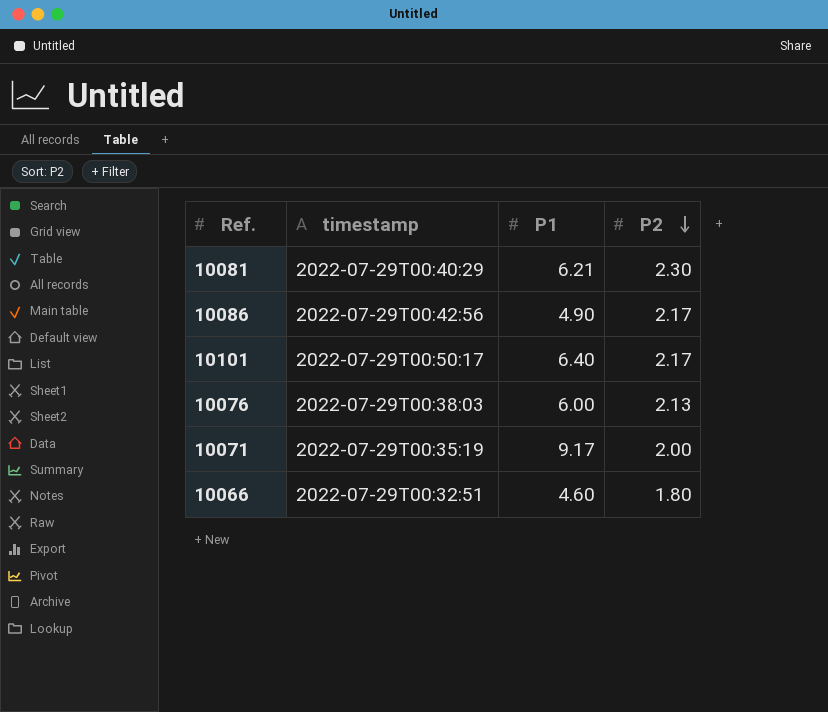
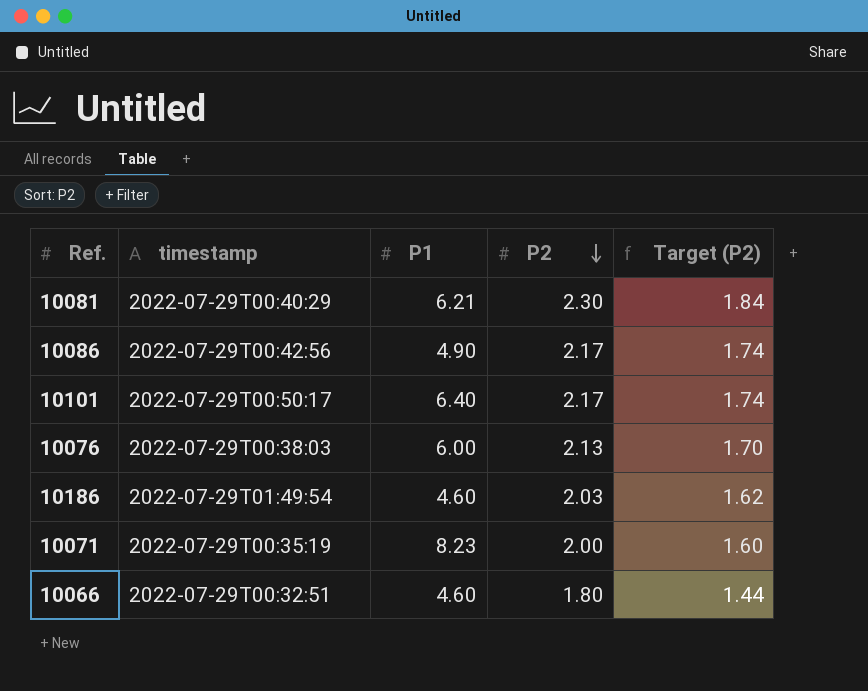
column Target (P2) | formula: none -> [P2] * 0.8
row 10186: none -> 2022-07-29T01:49:54 | 4.60 | 2.03 | 1.62
10071 | P1: 9.17 -> 8.23

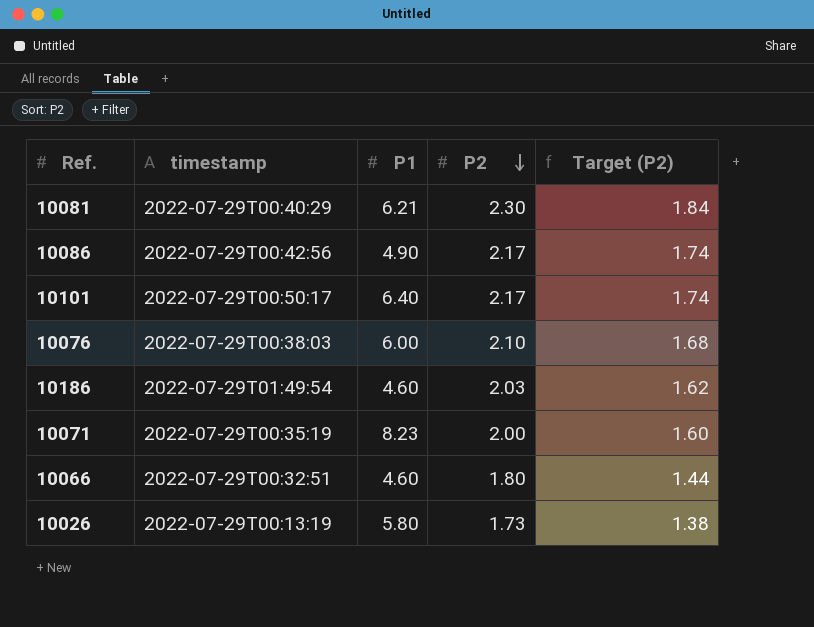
10076 | P2: 2.13 -> 2.10
10076 | Target (P2): 1.70 -> 1.68
row 10026: none -> 2022-07-29T00:13:19 | 5.80 | 1.73 | 1.38

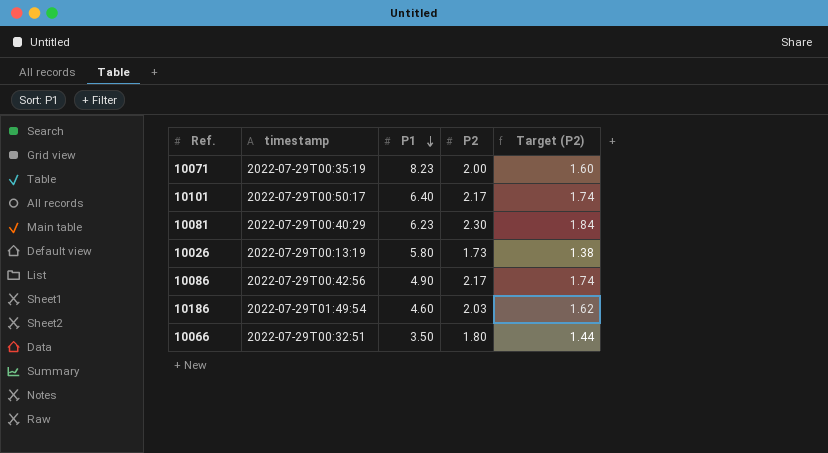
row order: P2 descending -> P1 descending
row 10076: 2022-07-29T00:38:03 | 6.00 | 2.10 | 1.68 -> none
10081 | P1: 6.21 -> 6.23
10066 | P1: 4.60 -> 3.50

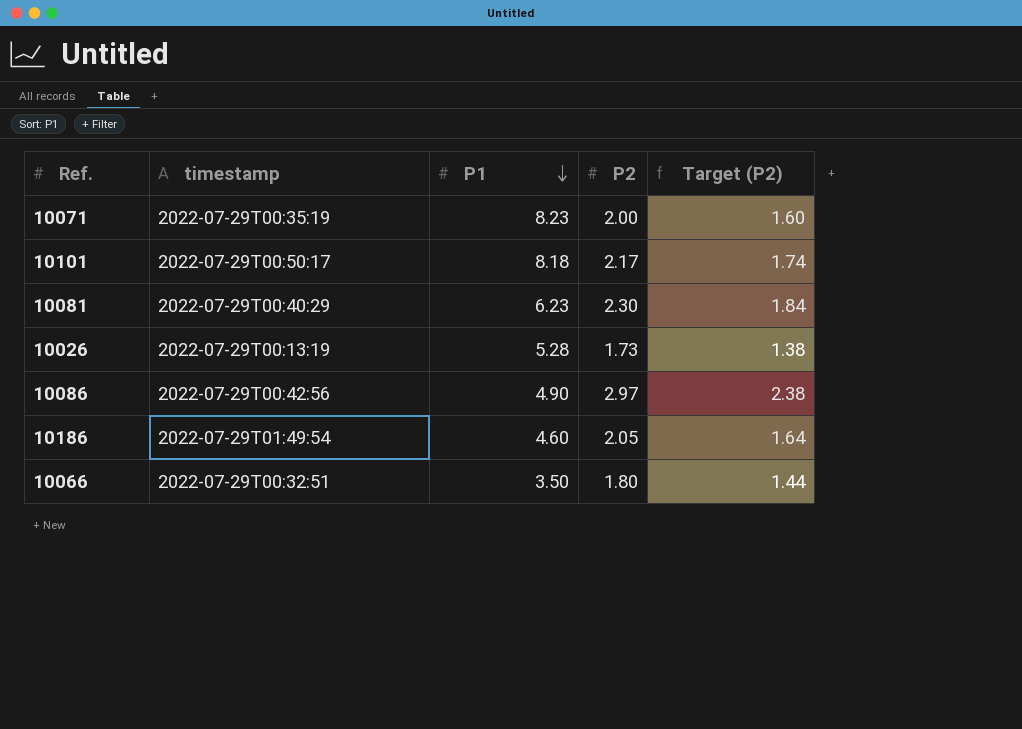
10101 | P1: 6.40 -> 8.18
10026 | P1: 5.80 -> 5.28
10086 | P2: 2.17 -> 2.97
10086 | Target (P2): 1.74 -> 2.38
10186 | P2: 2.03 -> 2.05
10186 | Target (P2): 1.62 -> 1.64

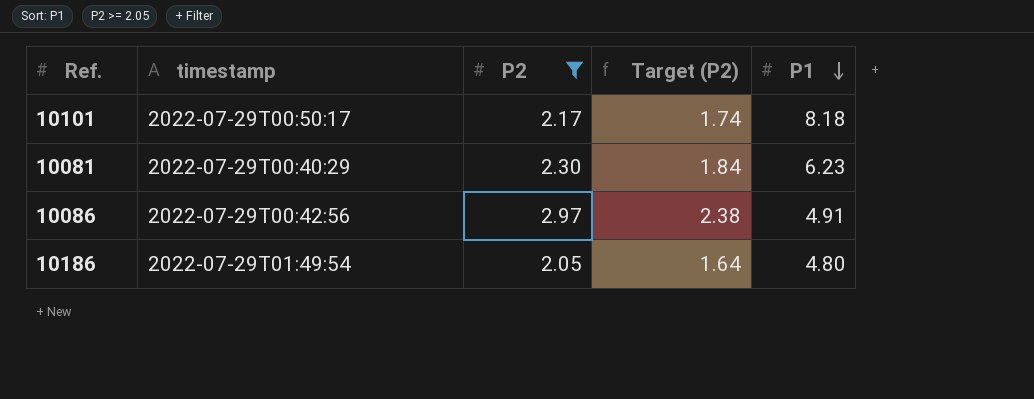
filter: none -> P2 >= 2.05
column P1 | position: 3 -> 5
10086 | P1: 4.90 -> 4.91
10186 | P1: 4.60 -> 4.80

